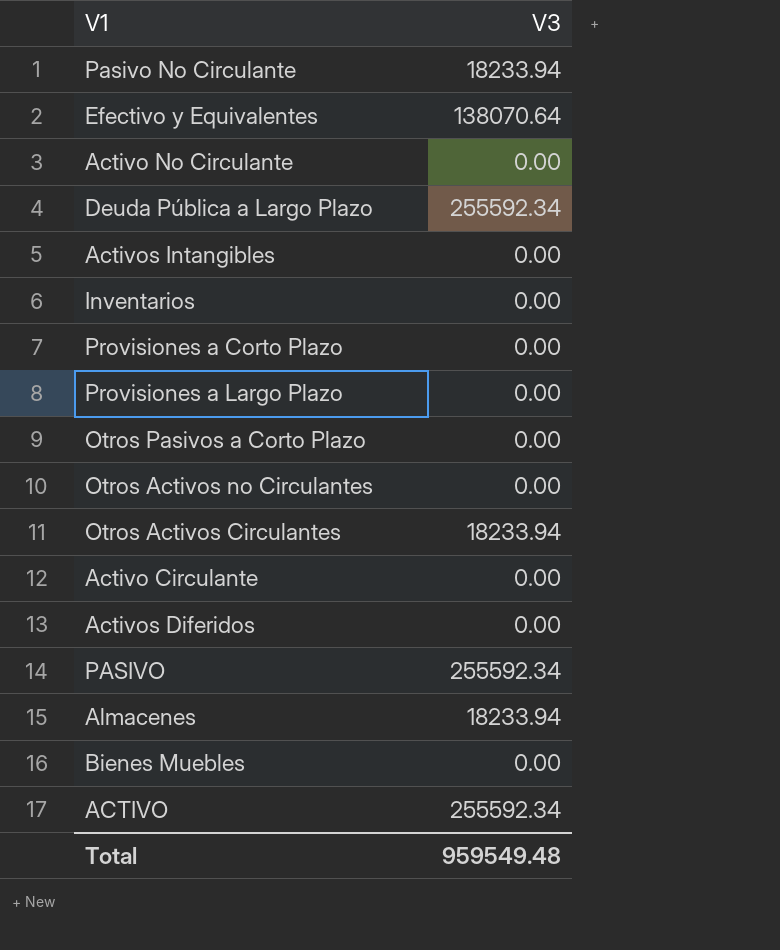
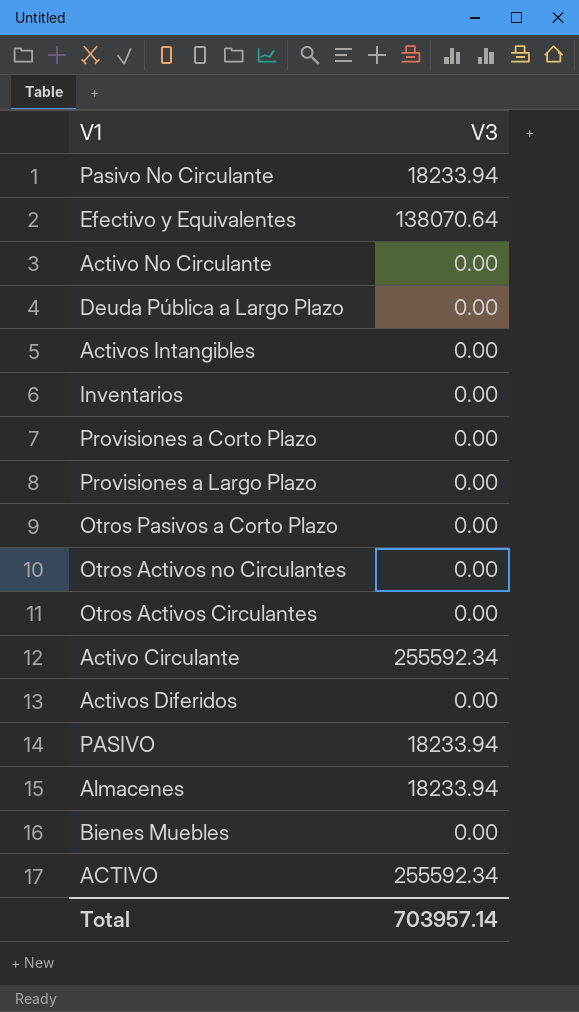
Deuda Pública a Largo Plazo | V3: 255592.34 -> 0.00
Otros Activos Circulantes | V3: 18233.94 -> 0.00
Activo Circulante | V3: 0.00 -> 255592.34
PASIVO | V3: 255592.34 -> 18233.94
Total | V3: 959549.48 -> 703957.14

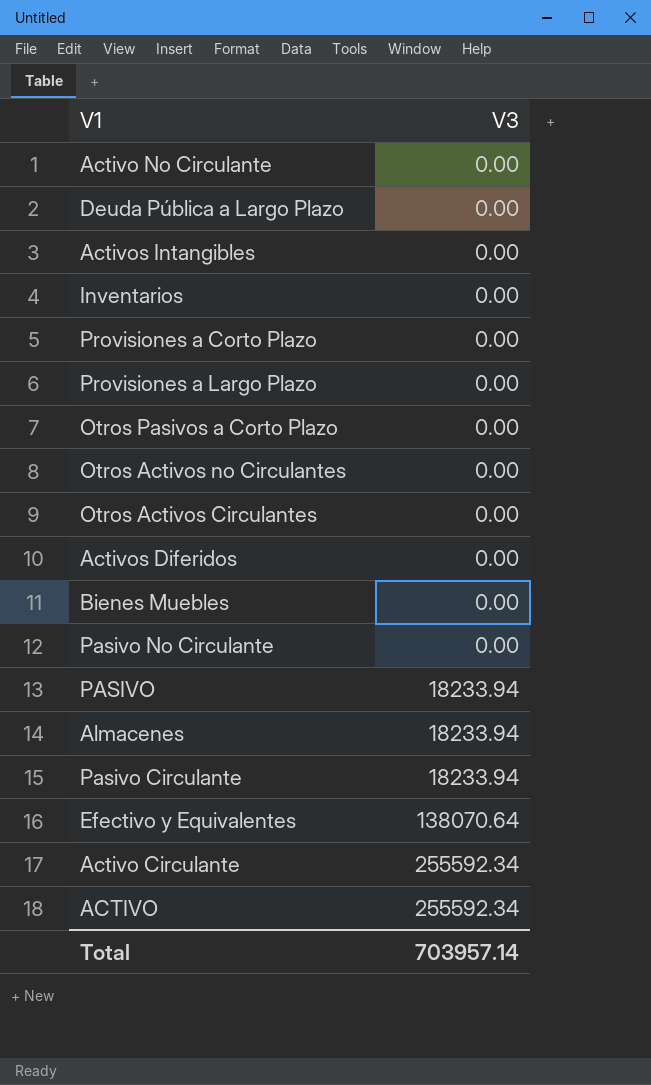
row order: none -> V3 ascending
Pasivo No Circulante | V3: 18233.94 -> 0.00
row Pasivo Circulante: none -> 18233.94

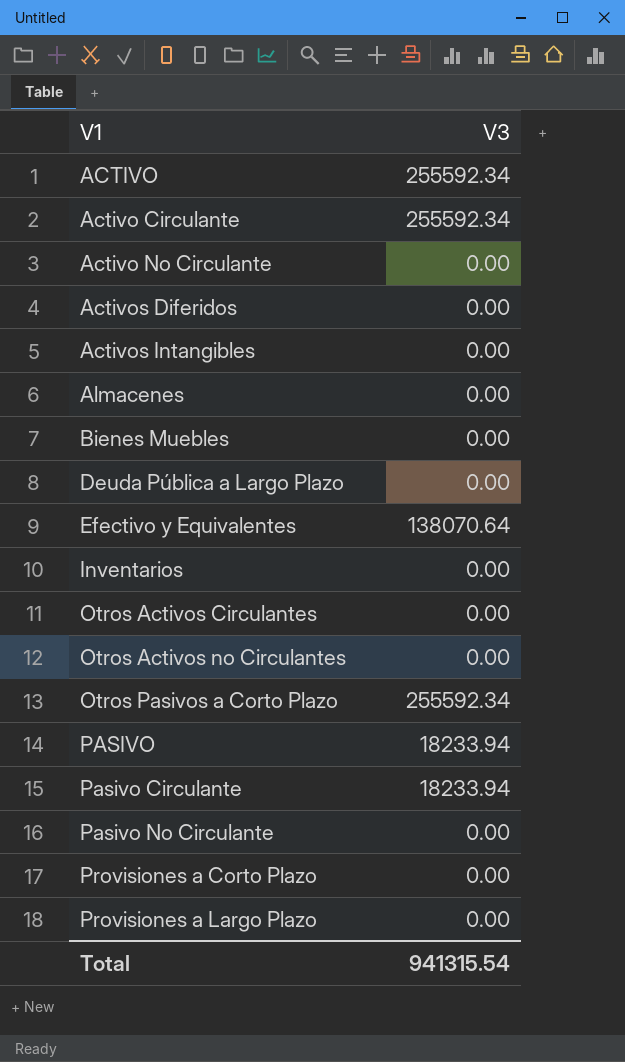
row order: V3 ascending -> V1 ascending
Almacenes | V3: 18233.94 -> 0.00
Otros Pasivos a Corto Plazo | V3: 0.00 -> 255592.34
Total | V3: 703957.14 -> 941315.54

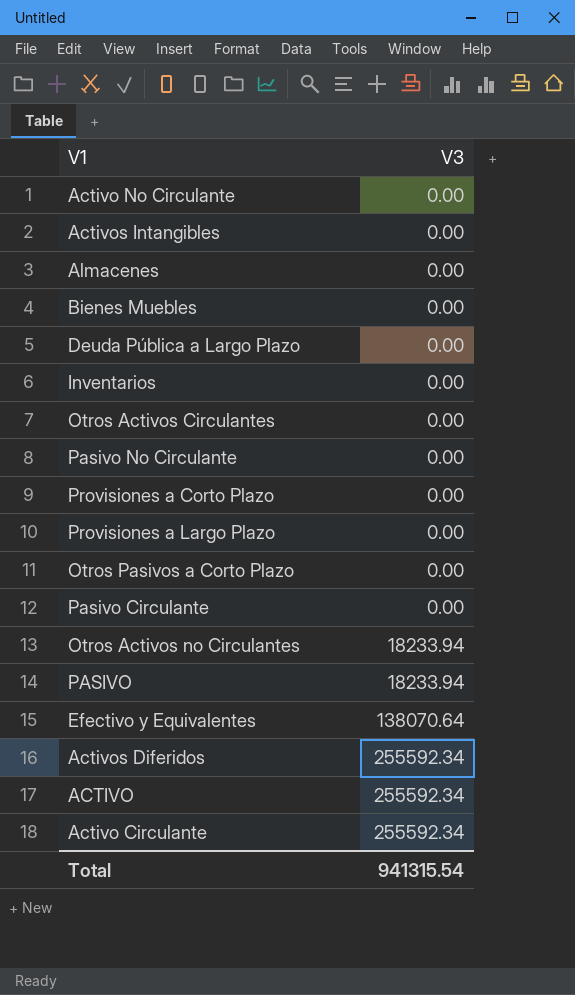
row order: V1 ascending -> V3 ascending
Otros Pasivos a Corto Plazo | V3: 255592.34 -> 0.00
Pasivo Circulante | V3: 18233.94 -> 0.00
Otros Activos no Circulantes | V3: 0.00 -> 18233.94
Activos Diferidos | V3: 0.00 -> 255592.34

